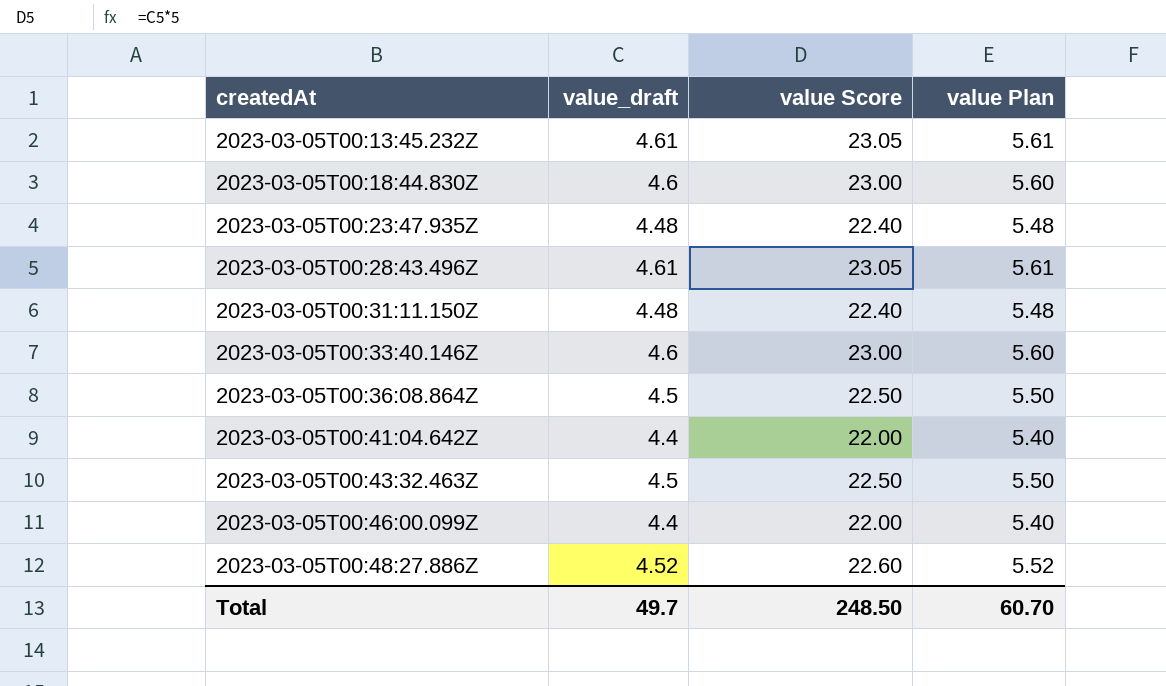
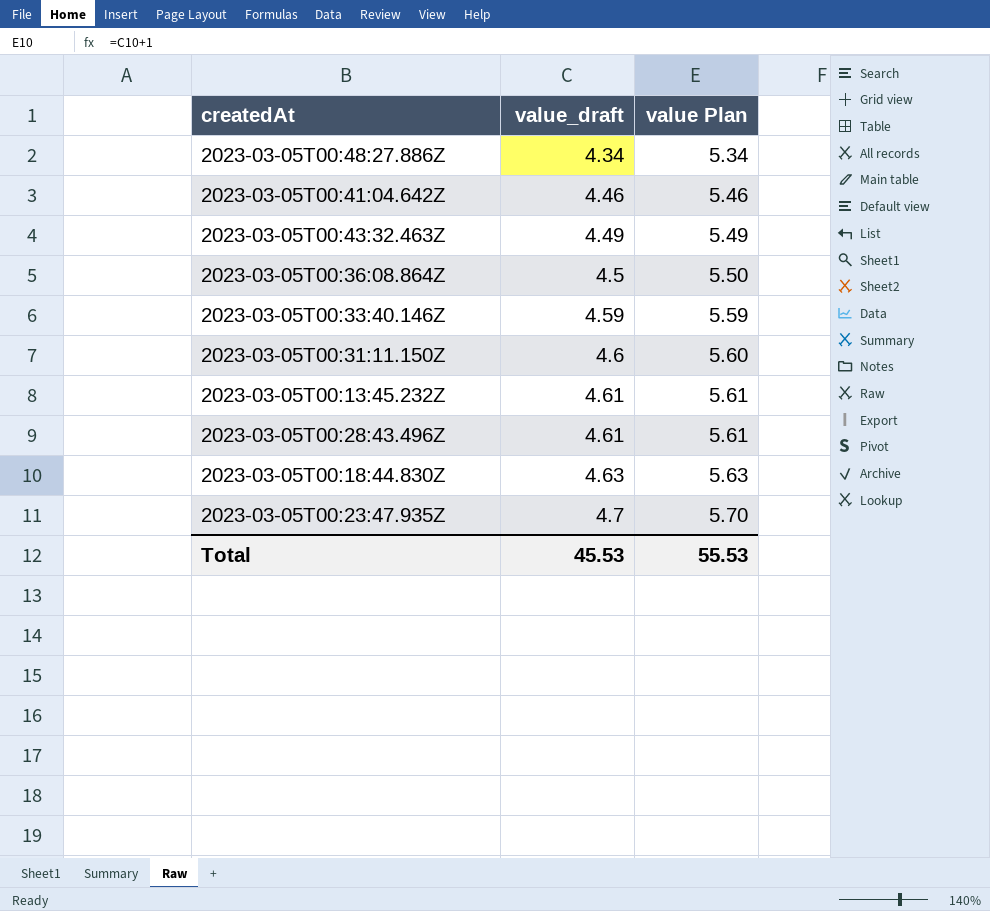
row order: createdAt ascending -> value_draft ascending
column value Score | formula: [value_draft] * 5 -> none
row 2023-03-05T00:46:00.099Z: 4.4 | 22.00 | 5.40 -> none
2023-03-05T00:48:27.886Z | value_draft: 4.52 -> 4.34
2023-03-05T00:48:27.886Z | value Plan: 5.52 -> 5.34
2023-03-05T00:41:04.642Z | value_draft: 4.4 -> 4.46
2023-03-05T00:41:04.642Z | value Plan: 5.40 -> 5.46
2023-03-05T00:43:32.463Z | value_draft: 4.5 -> 4.49
2023-03-05T00:43:32.463Z | value Plan: 5.50 -> 5.49
2023-03-05T00:33:40.146Z | value_draft: 4.6 -> 4.59
2023-03-05T00:33:40.146Z | value Plan: 5.60 -> 5.59
2023-03-05T00:31:11.150Z | value_draft: 4.48 -> 4.6
2023-03-05T00:31:11.150Z | value Plan: 5.48 -> 5.60
2023-03-05T00:18:44.830Z | value_draft: 4.6 -> 4.63
2023-03-05T00:18:44.830Z | value Plan: 5.60 -> 5.63
2023-03-05T00:23:47.935Z | value_draft: 4.48 -> 4.7
2023-03-05T00:23:47.935Z | value Plan: 5.48 -> 5.70
Total | value_draft: 49.7 -> 45.53
Total | value Plan: 60.70 -> 55.53

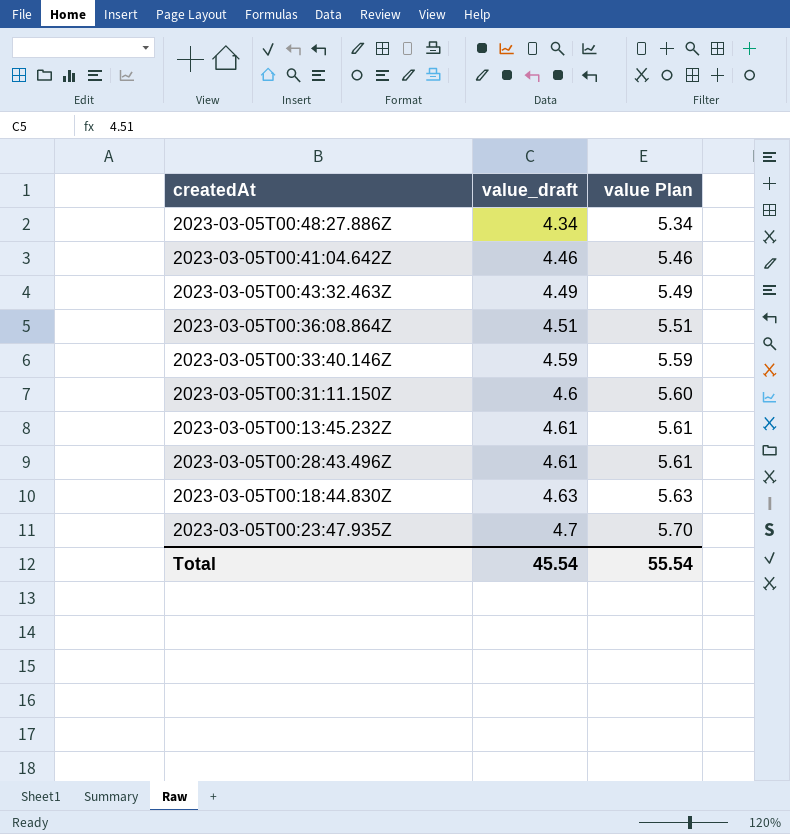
2023-03-05T00:36:08.864Z | value_draft: 4.5 -> 4.51
2023-03-05T00:36:08.864Z | value Plan: 5.50 -> 5.51
Total | value_draft: 45.53 -> 45.54
Total | value Plan: 55.53 -> 55.54

